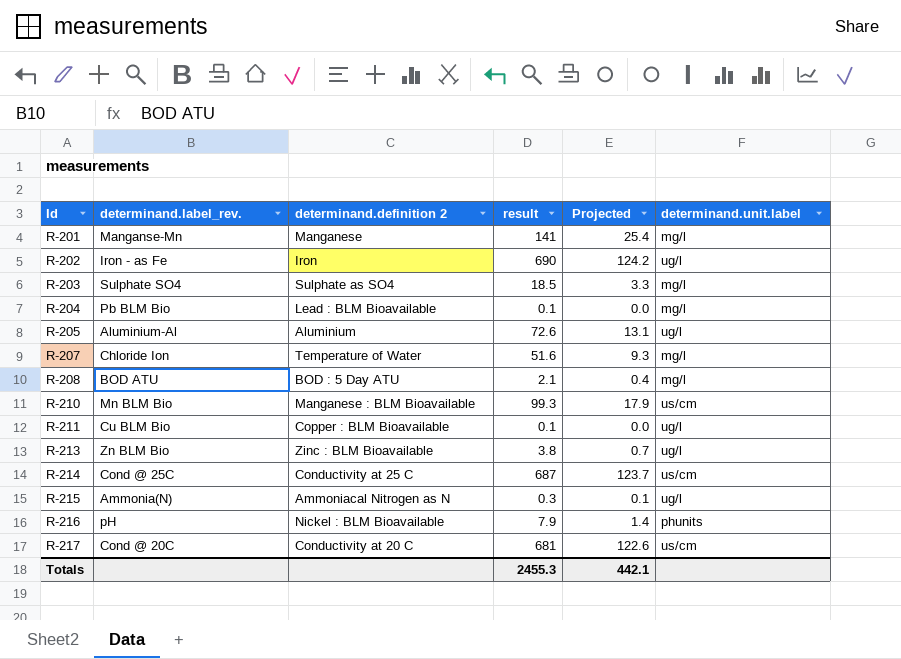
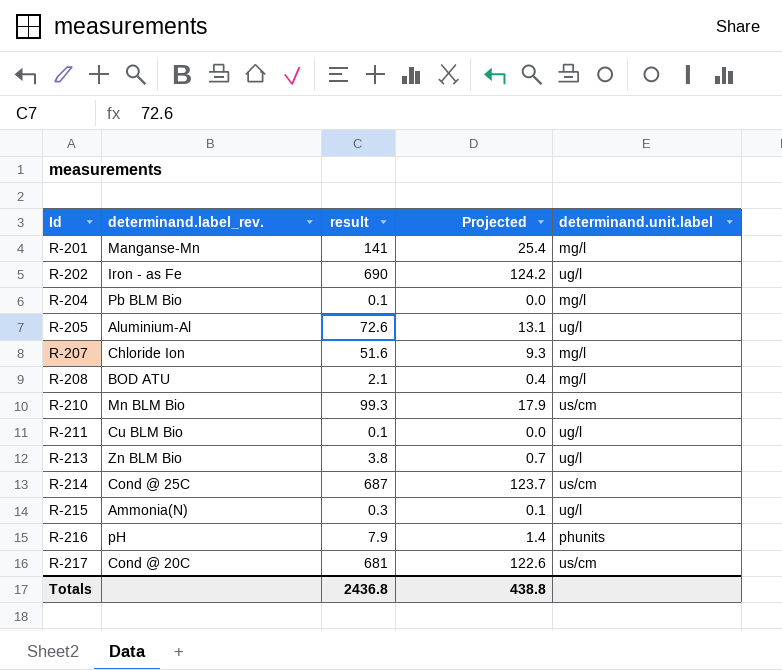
column determinand.definition 2 | position: 3 -> none
row R-203: Sulphate SO4 | Sulphate as SO4 | 18.5 | 3.3 | mg/l -> none
Totals | result: 2455.3 -> 2436.8
Totals | Projected: 442.1 -> 438.8

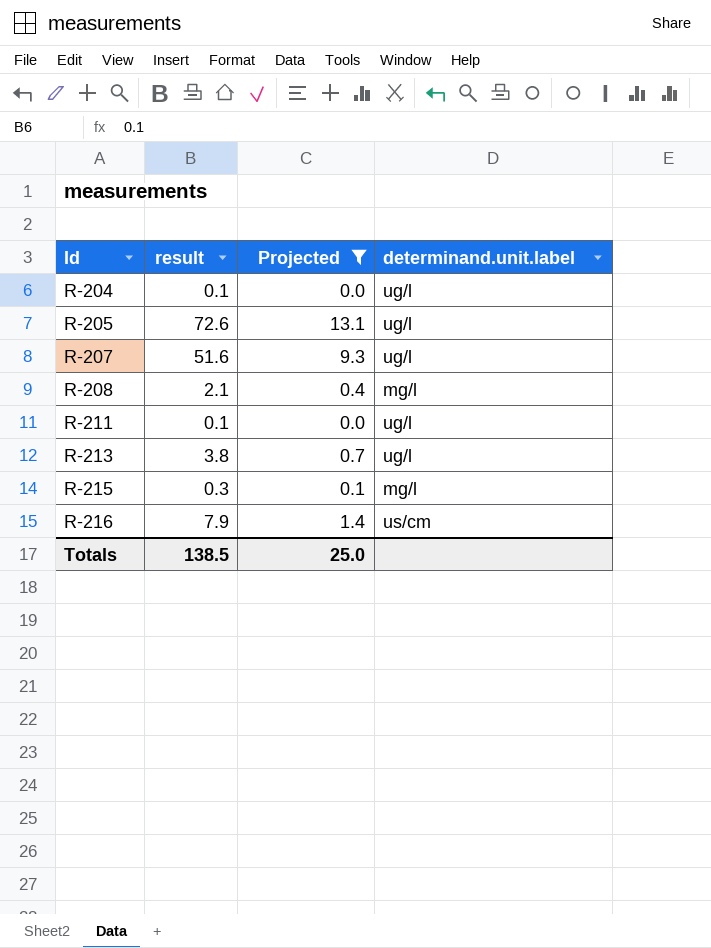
filter: none -> Projected <= 13.1
column determinand.label_rev. | position: 2 -> none
R-204 | determinand.unit.label: mg/l -> ug/l
R-207 | determinand.unit.label: mg/l -> ug/l
R-215 | determinand.unit.label: ug/l -> mg/l
R-216 | determinand.unit.label: phunits -> us/cm
Totals | result: 2436.8 -> 138.5
Totals | Projected: 438.8 -> 25.0

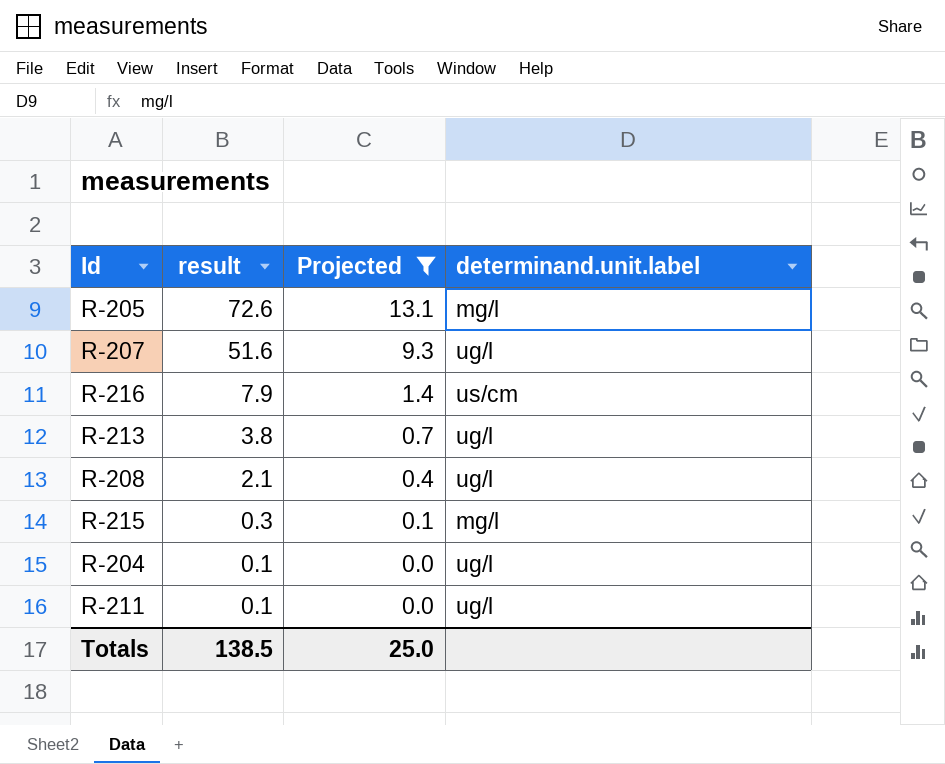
row order: Id ascending -> result descending
R-205 | determinand.unit.label: ug/l -> mg/l
R-208 | determinand.unit.label: mg/l -> ug/l

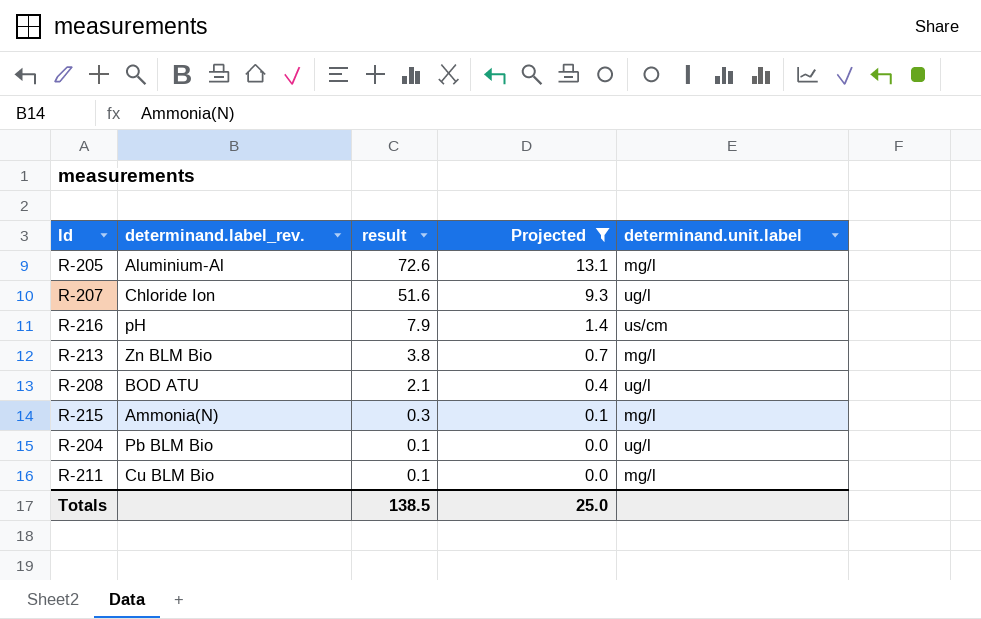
column determinand.label_rev. | position: none -> 2
R-213 | determinand.unit.label: ug/l -> mg/l
R-211 | determinand.unit.label: ug/l -> mg/l

